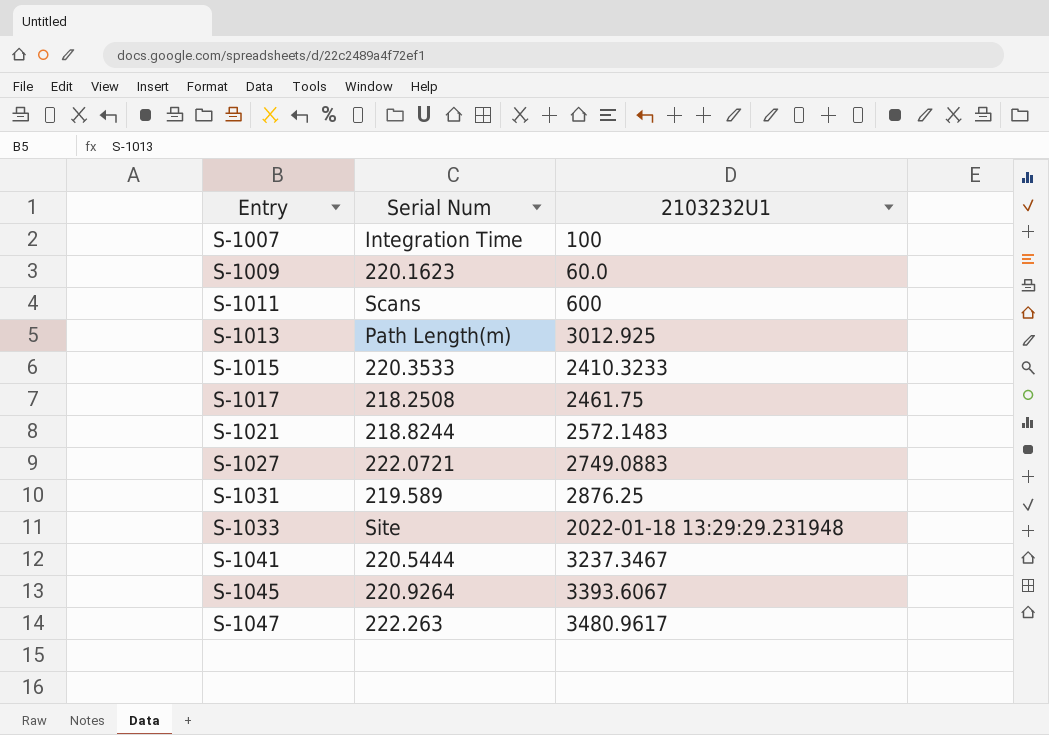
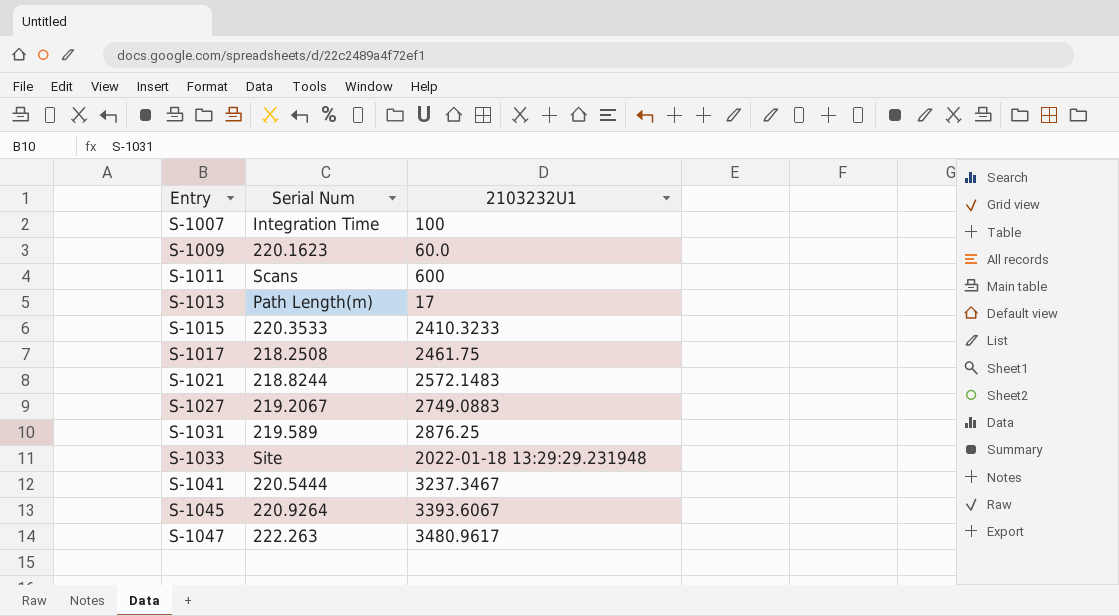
S-1013 | 2103232U1: 3012.925 -> 17
S-1027 | Serial Num: 222.0721 -> 219.2067

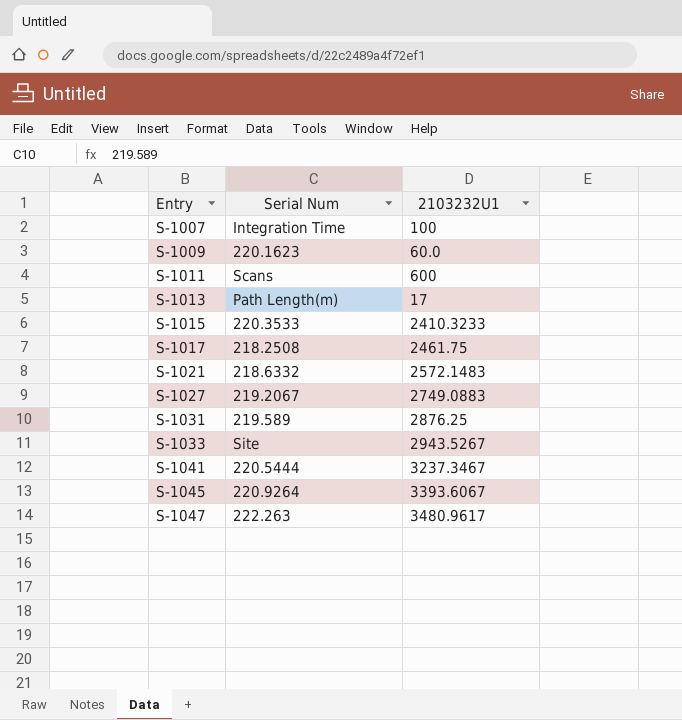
S-1021 | Serial Num: 218.8244 -> 218.6332
S-1033 | 2103232U1: 2022-01-18 13:29:29.231948 -> 2943.5267

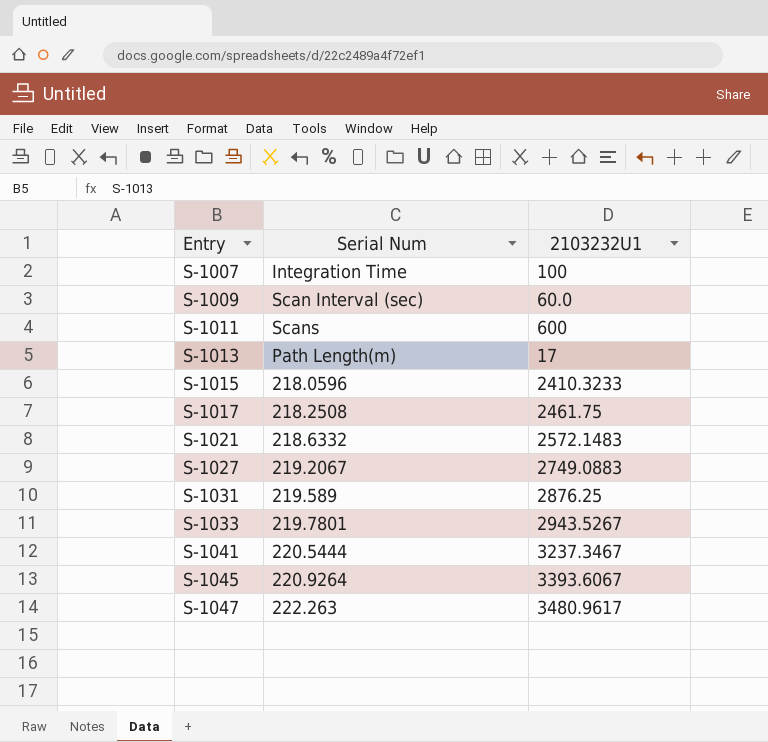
S-1009 | Serial Num: 220.1623 -> Scan Interval (sec)
S-1015 | Serial Num: 220.3533 -> 218.0596
S-1033 | Serial Num: Site -> 219.7801

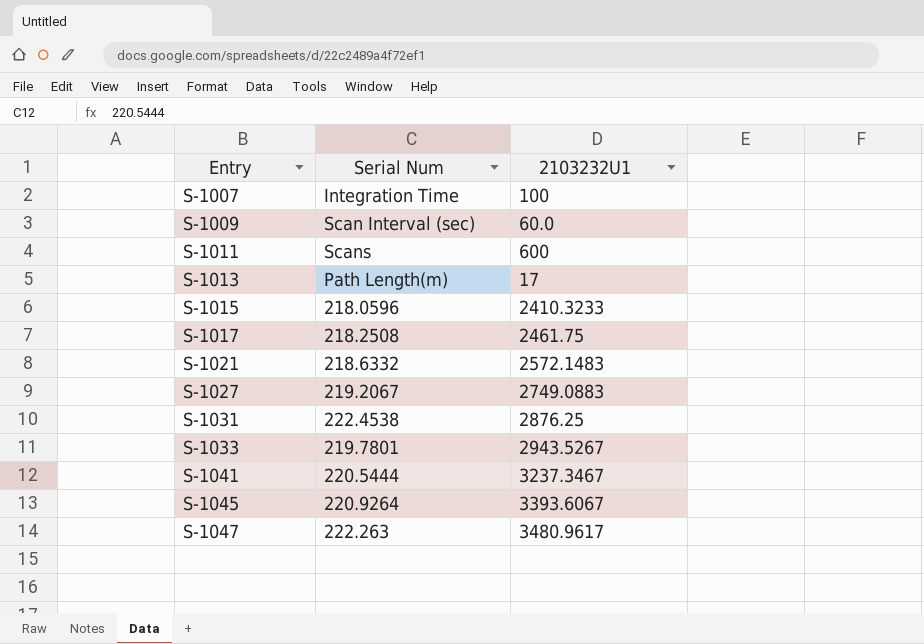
S-1031 | Serial Num: 219.589 -> 222.4538

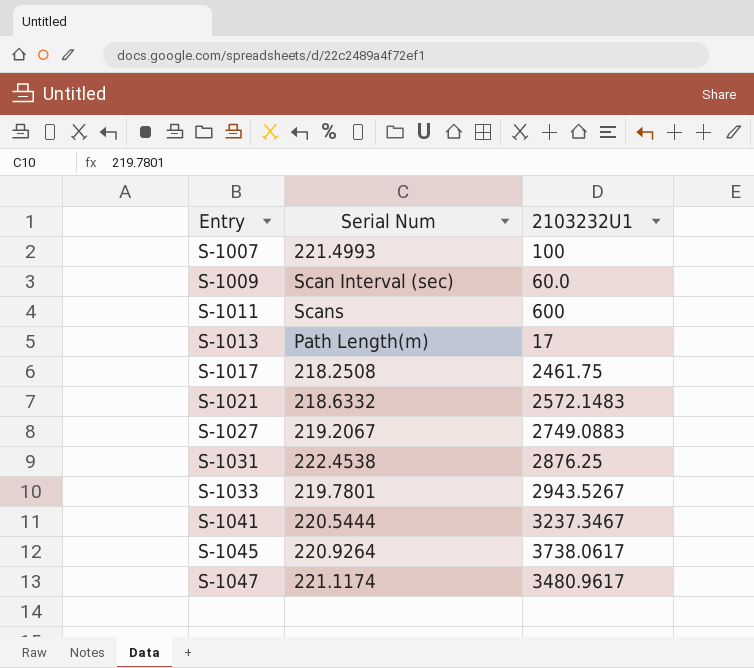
row S-1015: 218.0596 | 2410.3233 -> none
S-1007 | Serial Num: Integration Time -> 221.4993
S-1045 | 2103232U1: 3393.6067 -> 3738.0617
S-1047 | Serial Num: 222.263 -> 221.1174

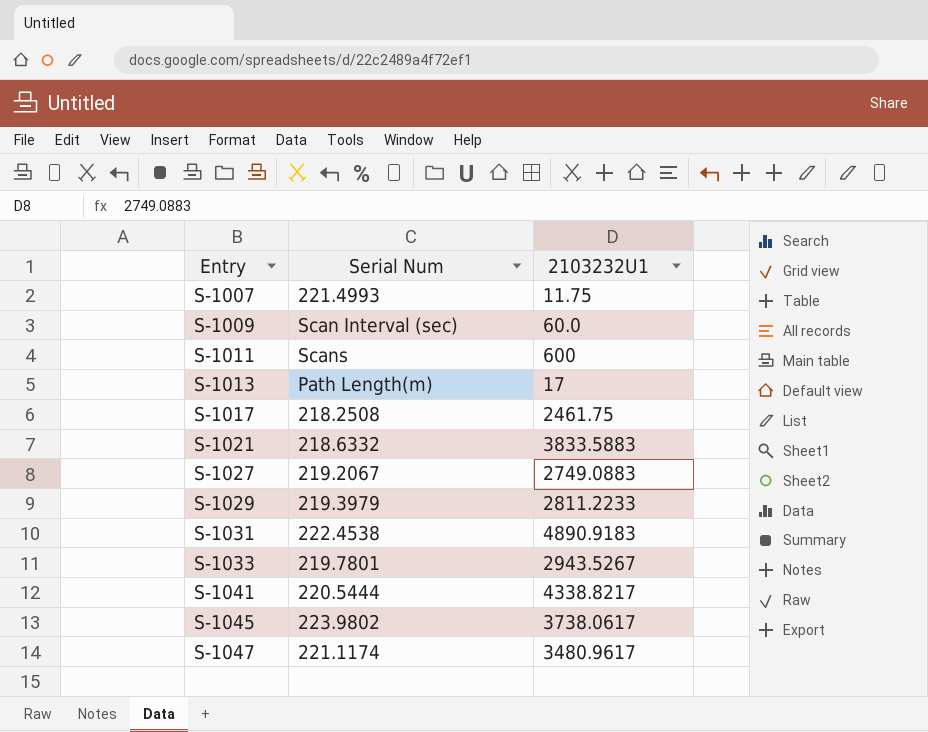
S-1007 | 2103232U1: 100 -> 11.75
S-1021 | 2103232U1: 2572.1483 -> 3833.5883
row S-1029: none -> 219.3979 | 2811.2233
S-1031 | 2103232U1: 2876.25 -> 4890.9183
S-1041 | 2103232U1: 3237.3467 -> 4338.8217
S-1045 | Serial Num: 220.9264 -> 223.9802

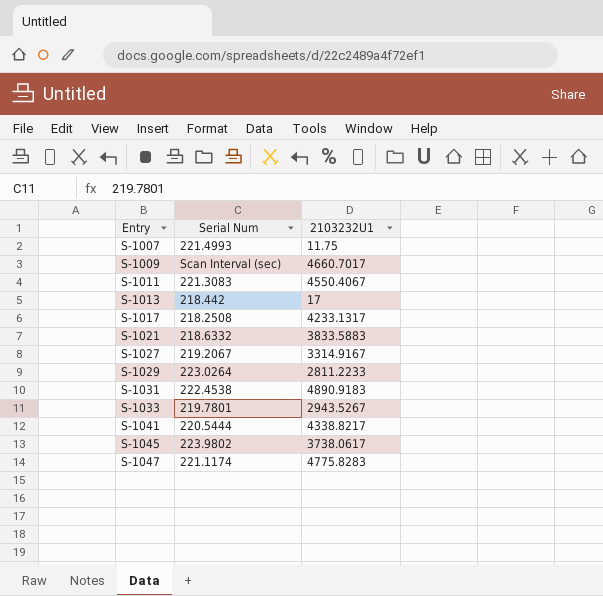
S-1009 | 2103232U1: 60.0 -> 4660.7017
S-1011 | Serial Num: Scans -> 221.3083
S-1011 | 2103232U1: 600 -> 4550.4067
S-1013 | Serial Num: Path Length(m) -> 218.442
S-1017 | 2103232U1: 2461.75 -> 4233.1317
S-1027 | 2103232U1: 2749.0883 -> 3314.9167
S-1029 | Serial Num: 219.3979 -> 223.0264
S-1047 | 2103232U1: 3480.9617 -> 4775.8283

